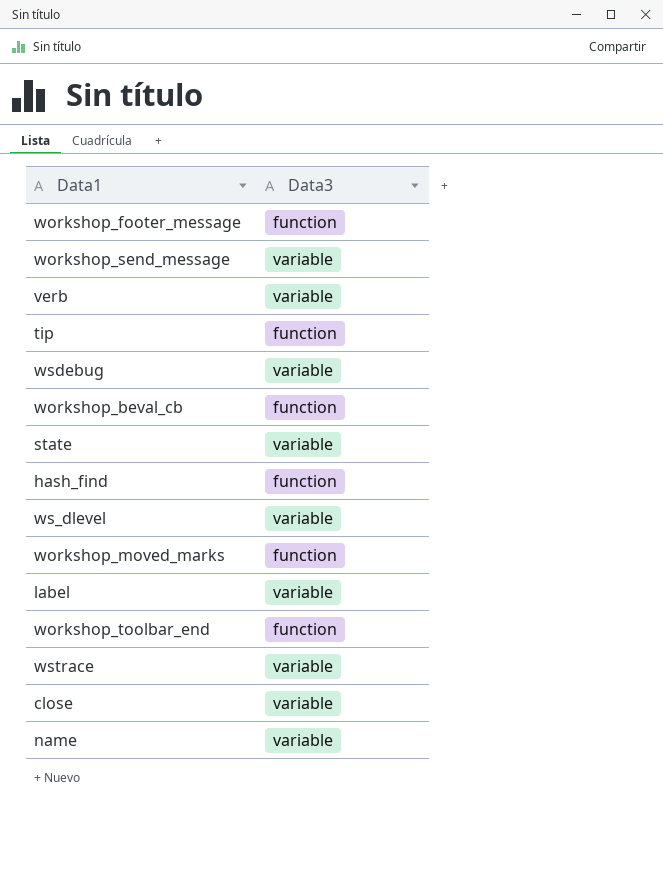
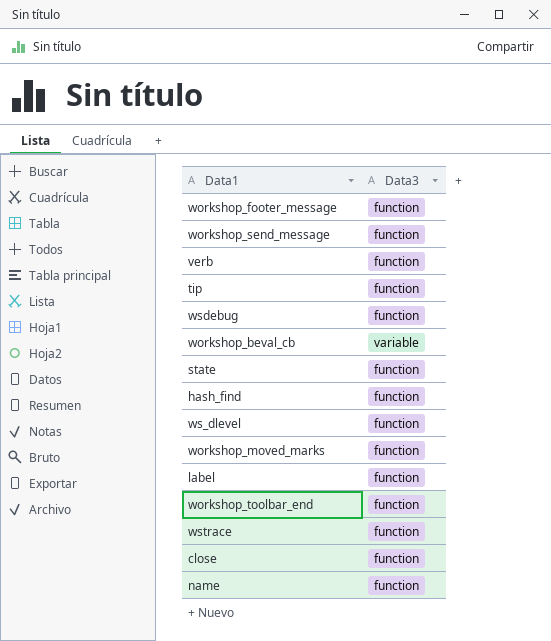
workshop_send_message | Data3: variable -> function
verb | Data3: variable -> function
wsdebug | Data3: variable -> function
workshop_beval_cb | Data3: function -> variable
state | Data3: variable -> function
ws_dlevel | Data3: variable -> function
label | Data3: variable -> function
wstrace | Data3: variable -> function
close | Data3: variable -> function
name | Data3: variable -> function

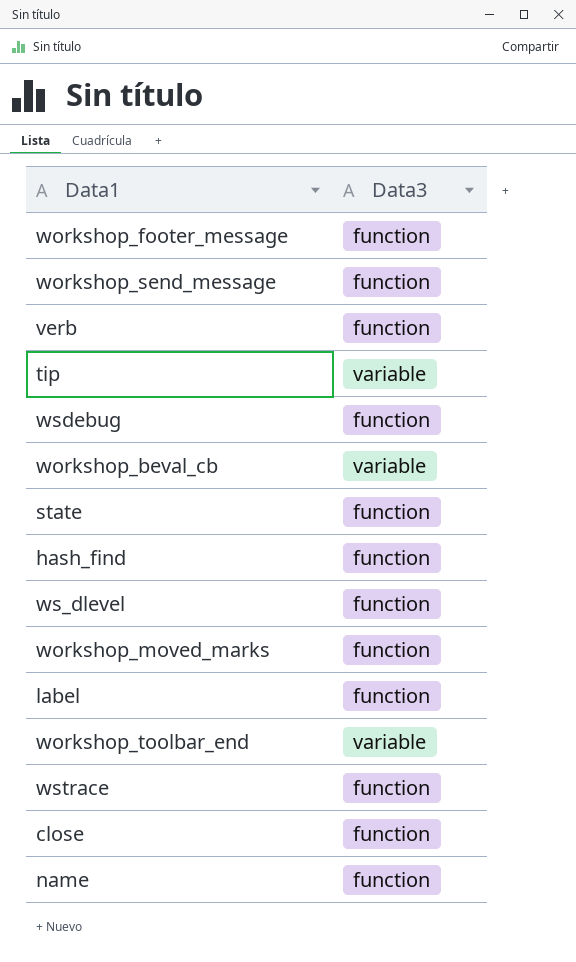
tip | Data3: function -> variable
workshop_toolbar_end | Data3: function -> variable

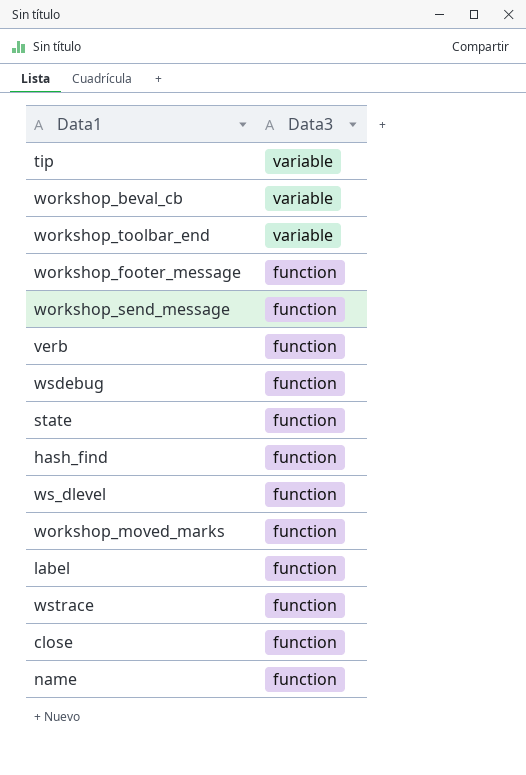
row order: none -> Data3 descending

